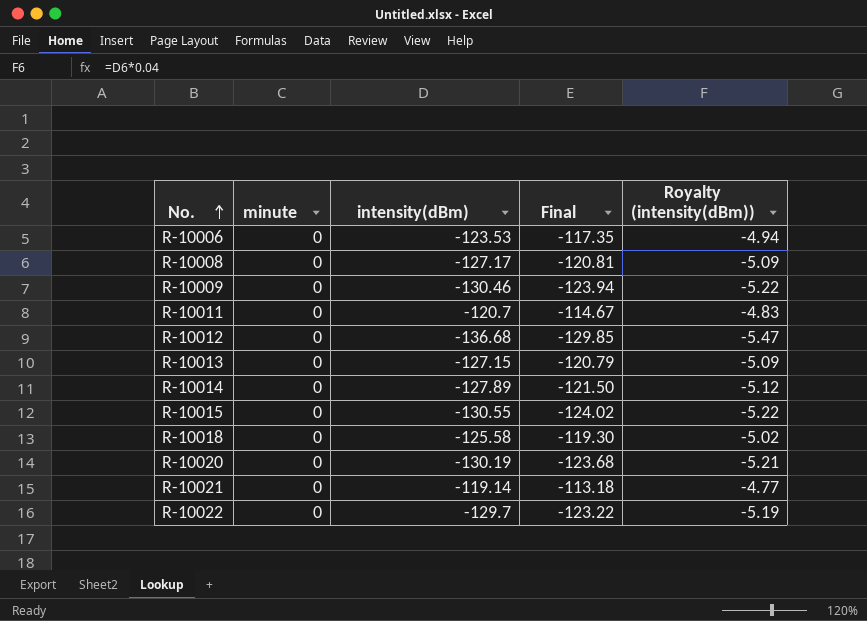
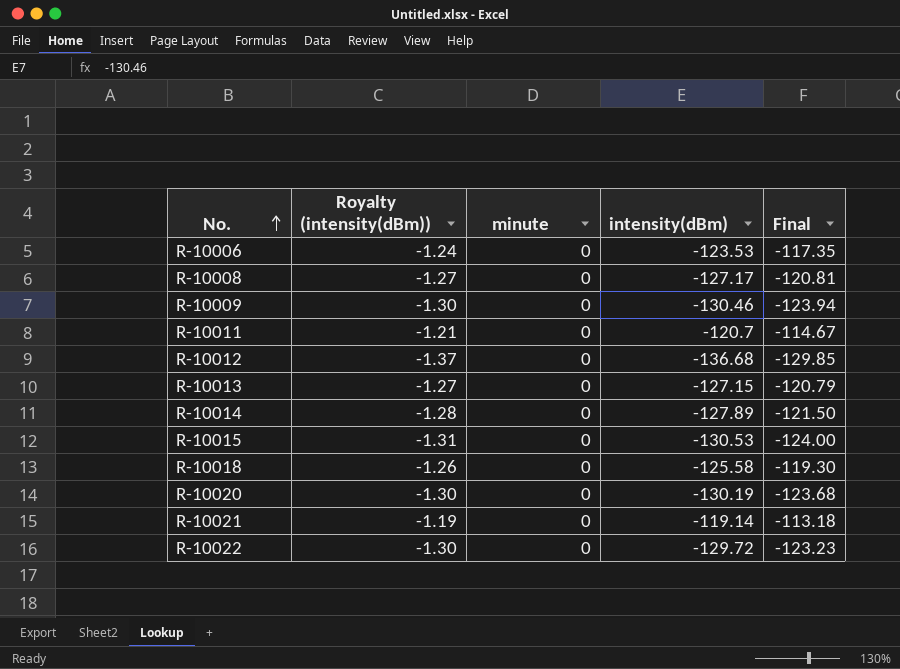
column Royalty (intensity(dBm)) | formula: [intensity(dBm)] * 0.04 -> [intensity(dBm)] * 0.01
column Royalty (intensity(dBm)) | position: 5 -> 2
R-10015 | intensity(dBm): -130.55 -> -130.53
R-10015 | Final: -124.02 -> -124.00
R-10022 | intensity(dBm): -129.7 -> -129.72
R-10022 | Final: -123.22 -> -123.23

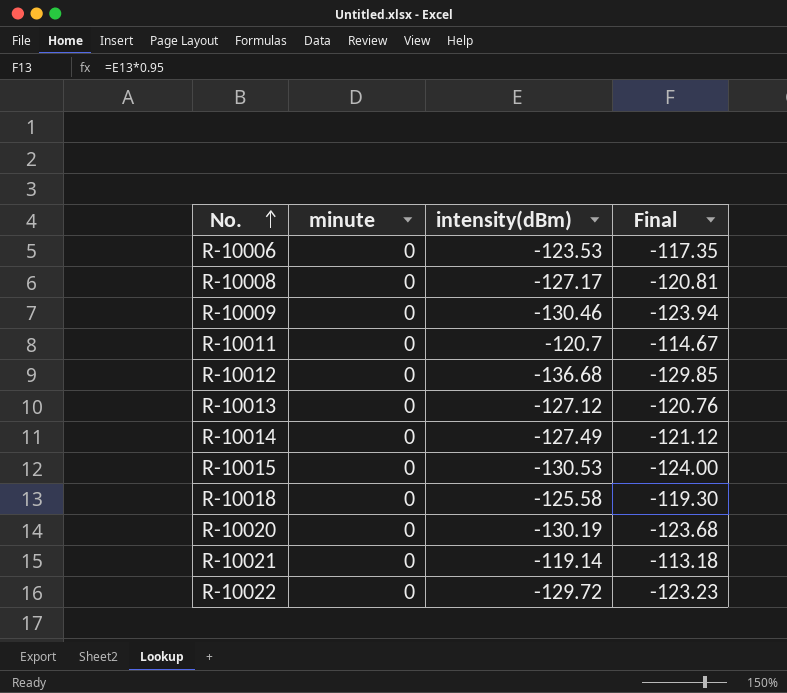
column Royalty (intensity(dBm)) | formula: [intensity(dBm)] * 0.01 -> none
R-10013 | intensity(dBm): -127.15 -> -127.12
R-10013 | Final: -120.79 -> -120.76
R-10014 | intensity(dBm): -127.89 -> -127.49
R-10014 | Final: -121.50 -> -121.12

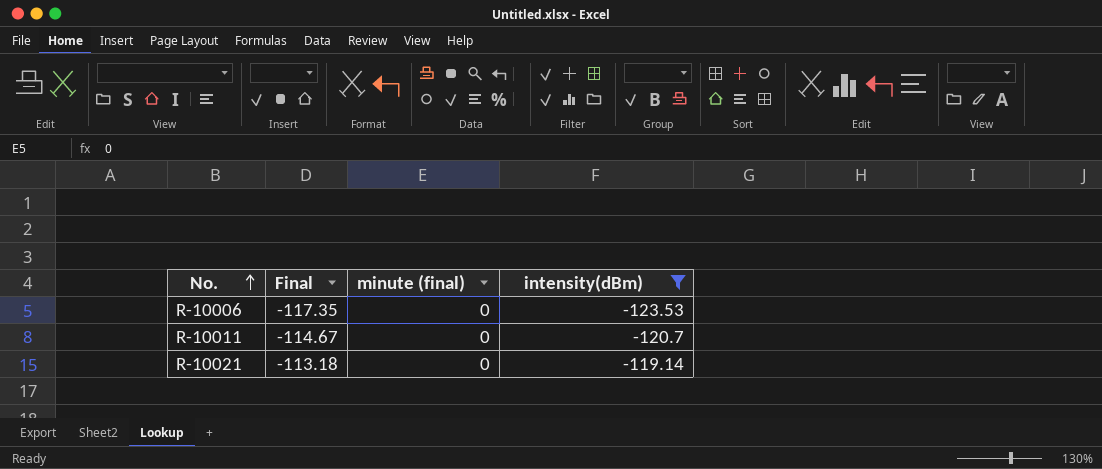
filter: none -> intensity(dBm) >= -123.53
column Final | position: 4 -> 2
column name: minute -> minute (final)

